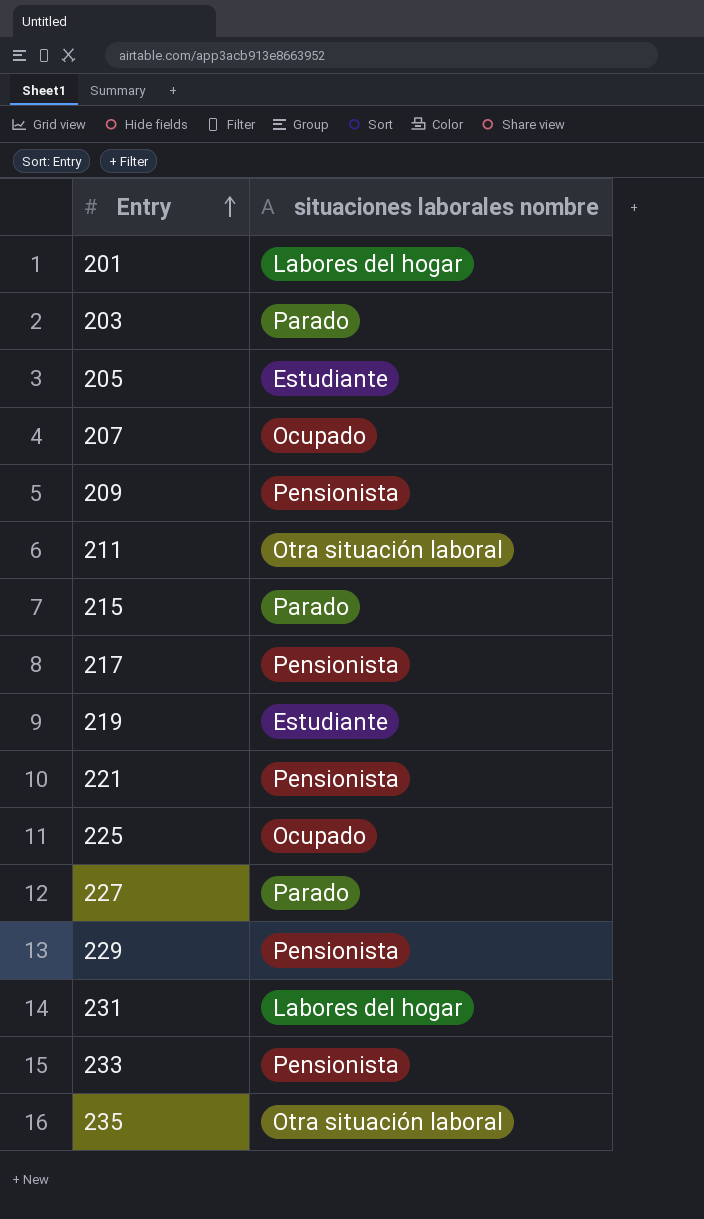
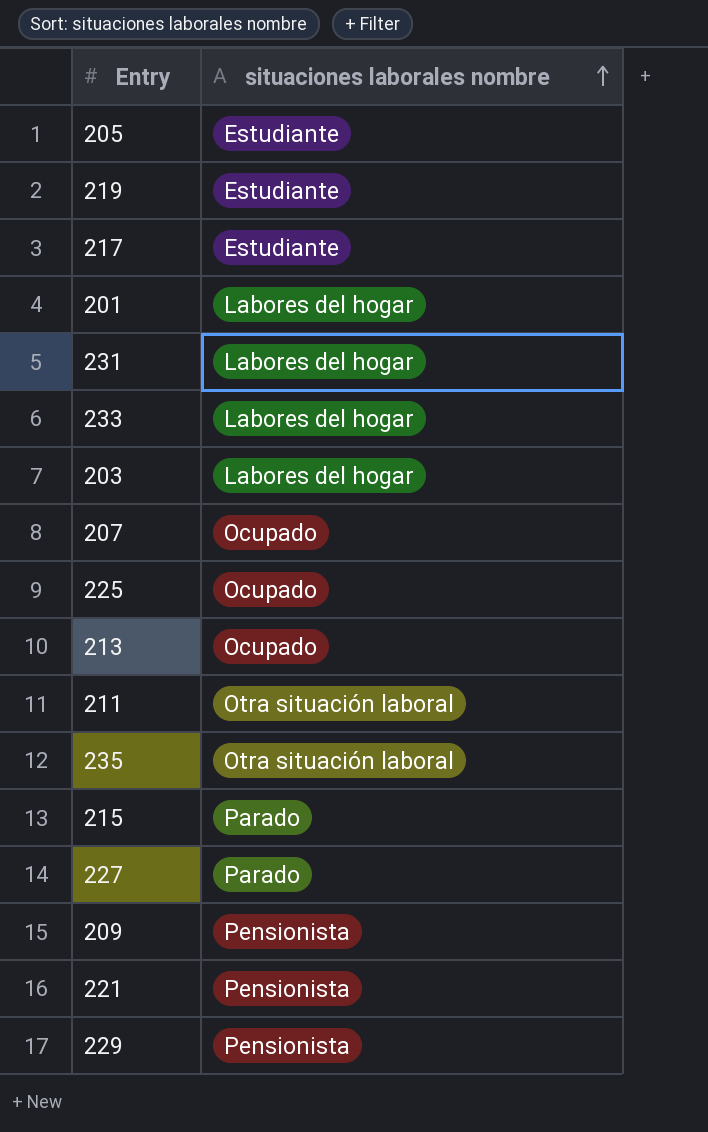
row order: Entry ascending -> situaciones laborales nombre ascending
217 | situaciones laborales nombre: Pensionista -> Estudiante
233 | situaciones laborales nombre: Pensionista -> Labores del hogar
203 | situaciones laborales nombre: Parado -> Labores del hogar
row 213: none -> Ocupado

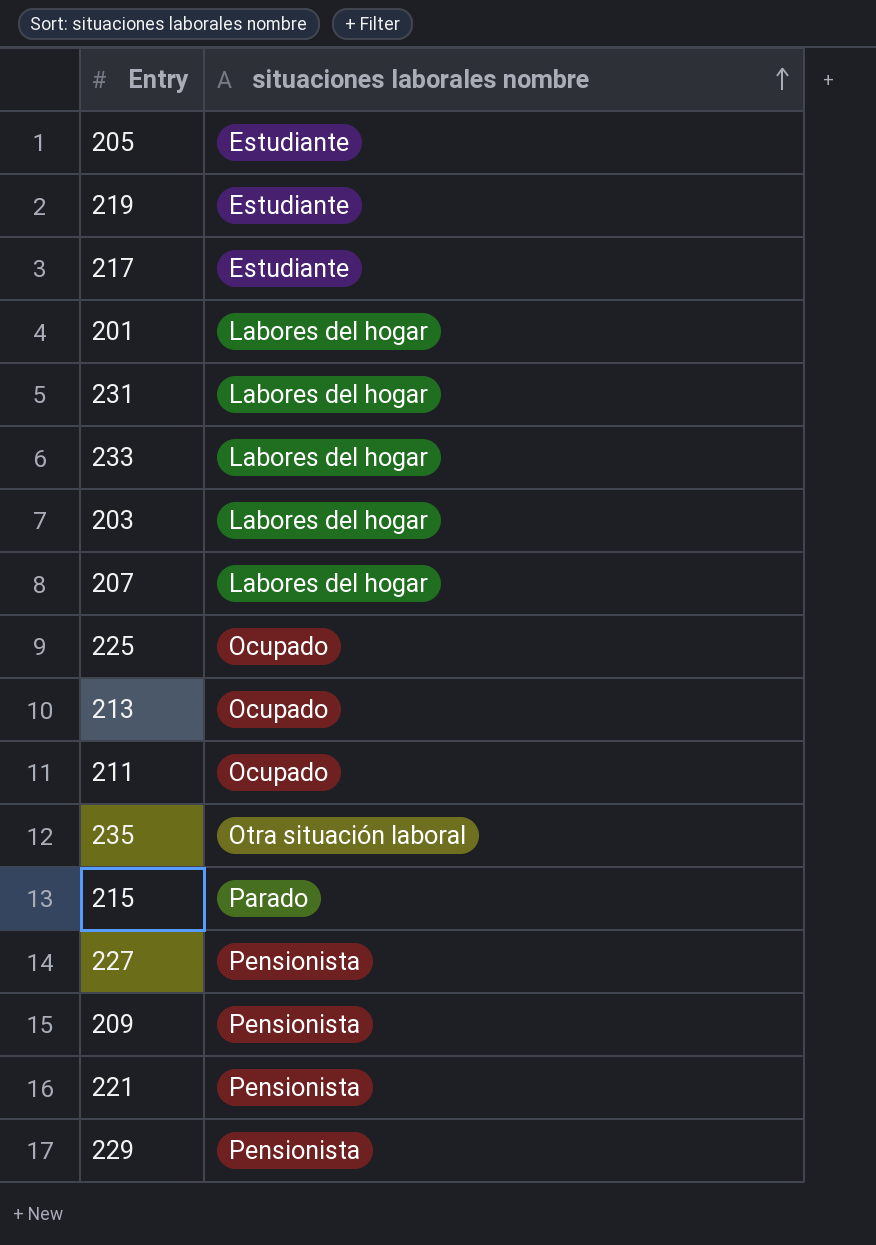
207 | situaciones laborales nombre: Ocupado -> Labores del hogar
211 | situaciones laborales nombre: Otra situación laboral -> Ocupado
227 | situaciones laborales nombre: Parado -> Pensionista

